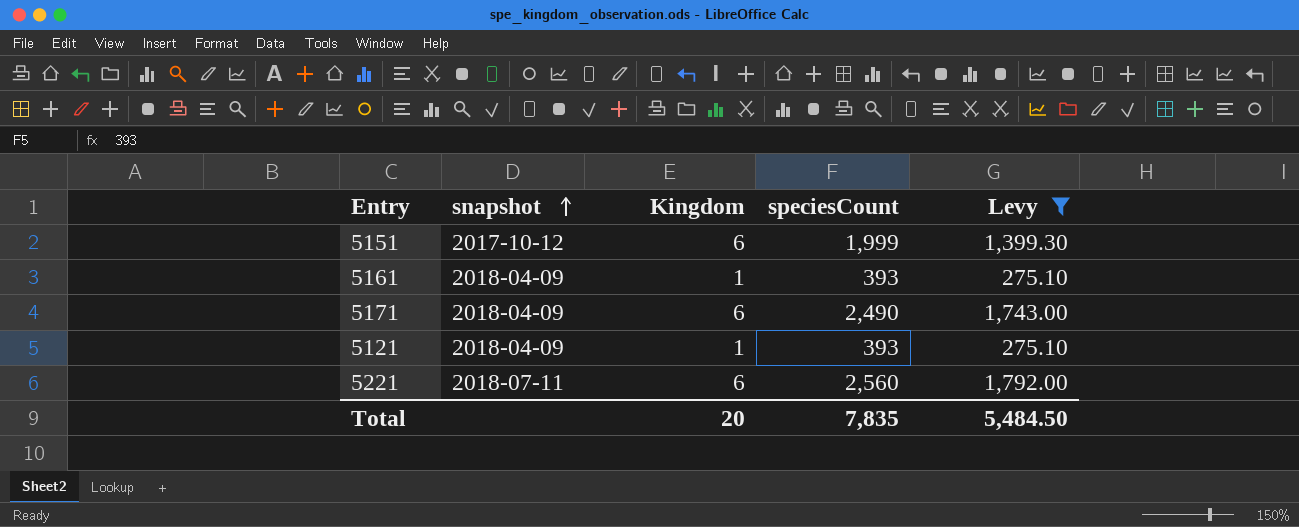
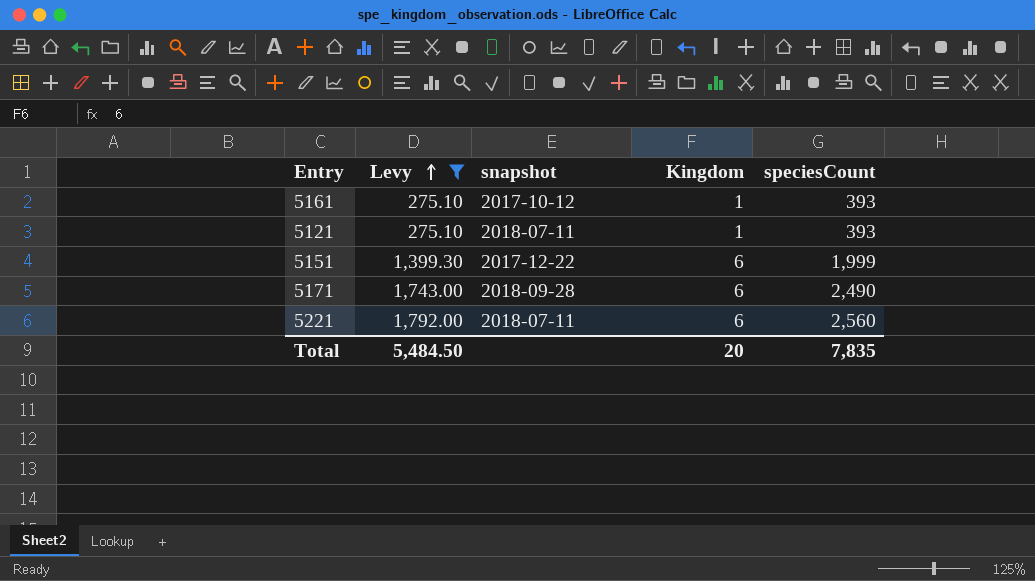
row order: snapshot ascending -> Levy ascending
column Levy | position: 5 -> 2
5161 | snapshot: 2018-04-09 -> 2017-10-12
5121 | snapshot: 2018-04-09 -> 2018-07-11
5151 | snapshot: 2017-10-12 -> 2017-12-22
5171 | snapshot: 2018-04-09 -> 2018-09-28

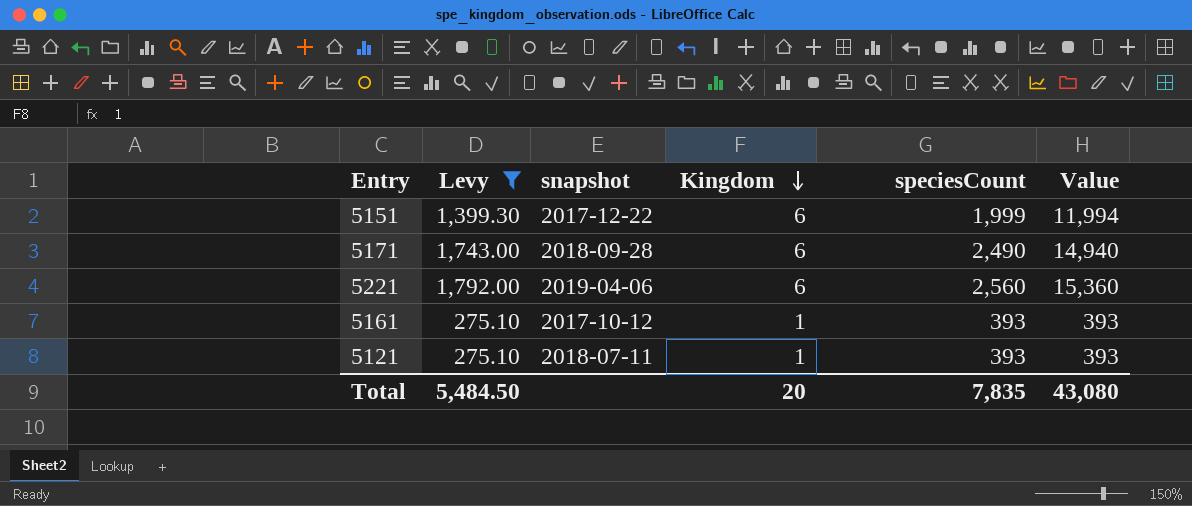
row order: Levy ascending -> Kingdom descending
column Value | formula: none -> [Kingdom] * [speciesCount]
5221 | snapshot: 2018-07-11 -> 2019-04-06

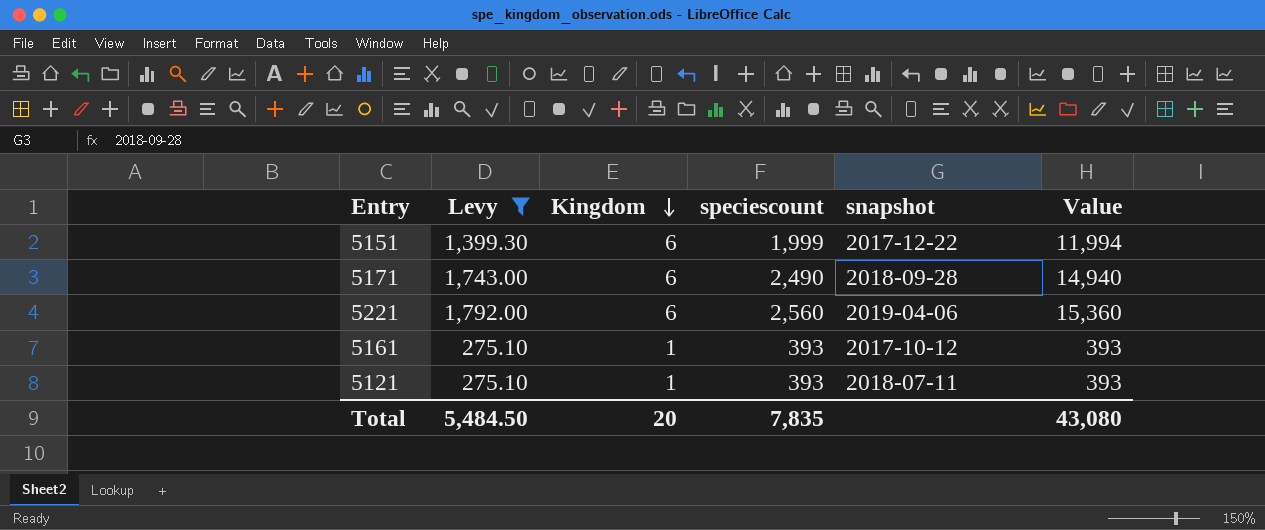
column name: speciesCount -> speciescount
column snapshot | position: 3 -> 5

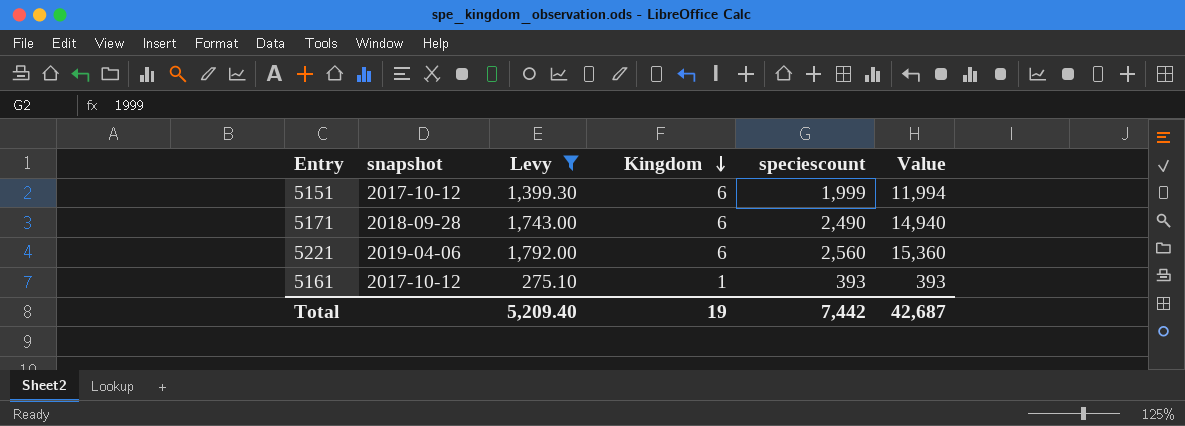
column snapshot | position: 5 -> 2
row 5121: 275.10 | 1 | 393 | 2018-07-11 | 393 -> none
5151 | snapshot: 2017-12-22 -> 2017-10-12
Total | Levy: 5,484.50 -> 5,209.40
Total | Kingdom: 20 -> 19
Total | speciescount: 7,835 -> 7,442
Total | Value: 43,080 -> 42,687

